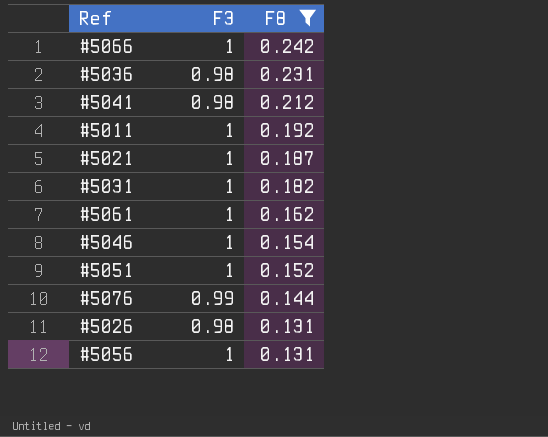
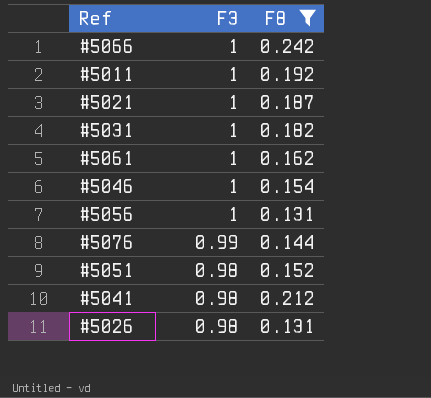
row order: F8 descending -> F3 descending
row #5036: 0.98 | 0.231 -> none
#5051 | F3: 1 -> 0.98

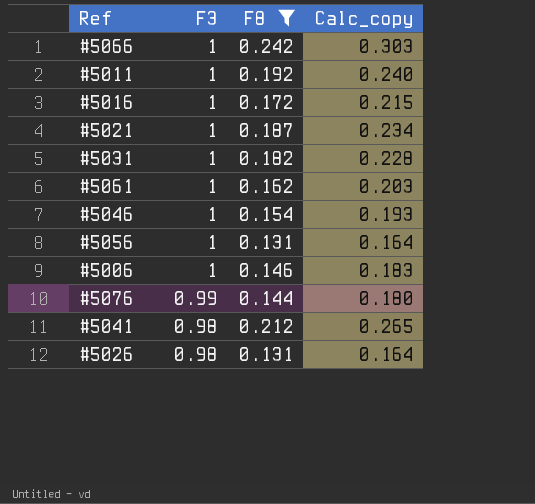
column Calc_copy | formula: none -> [F8] * 1.25
row #5051: 0.98 | 0.152 -> none
row #5016: none -> 1 | 0.172 | 0.215
row #5006: none -> 1 | 0.146 | 0.183

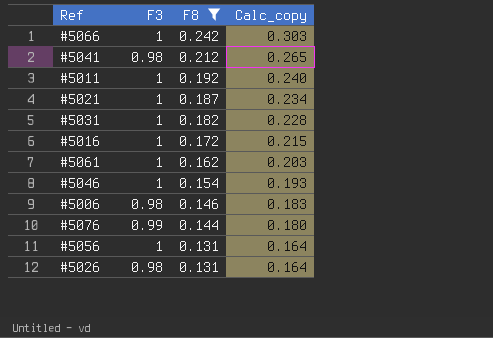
row order: F3 descending -> F8 descending
#5006 | F3: 1 -> 0.98

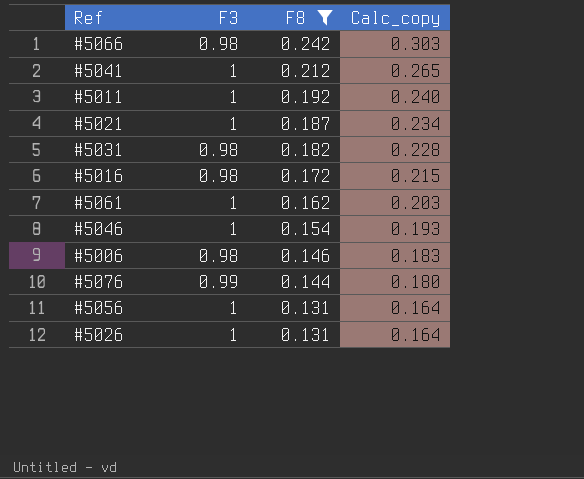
#5066 | F3: 1 -> 0.98
#5041 | F3: 0.98 -> 1
#5031 | F3: 1 -> 0.98
#5016 | F3: 1 -> 0.98
#5026 | F3: 0.98 -> 1

